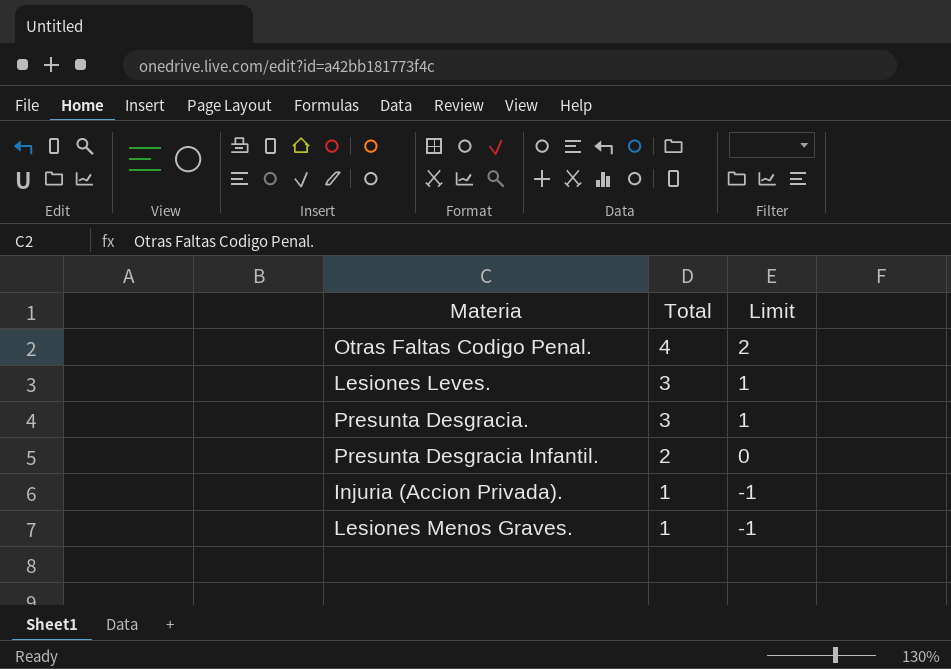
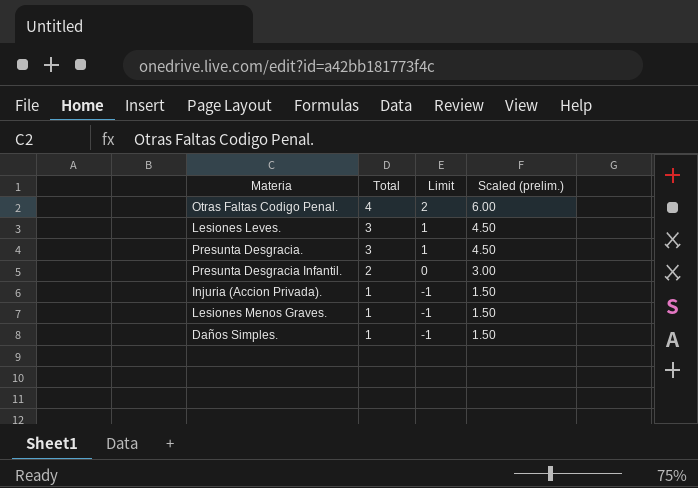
column Scaled (prelim.) | formula: none -> [Total] * 1.5
row Daños Simples.: none -> 1 | -1 | 1.50

